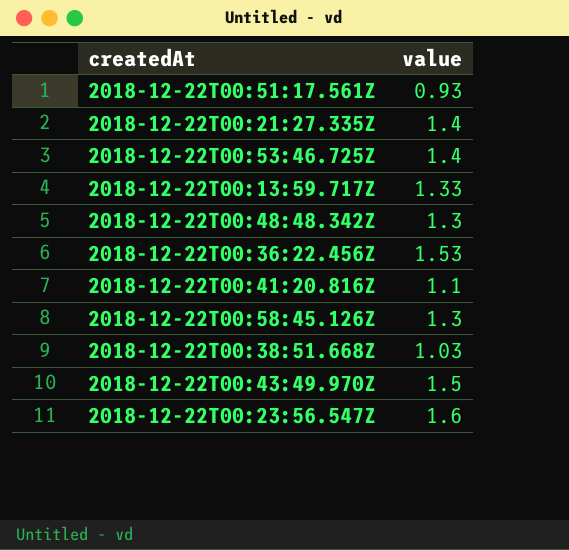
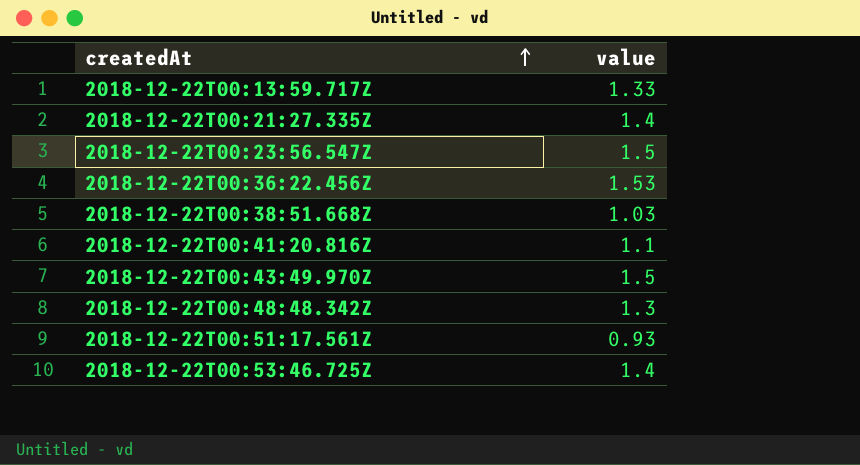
row order: none -> createdAt ascending
row 2018-12-22T00:58:45.126Z: 1.3 -> none
2018-12-22T00:23:56.547Z | value: 1.6 -> 1.5

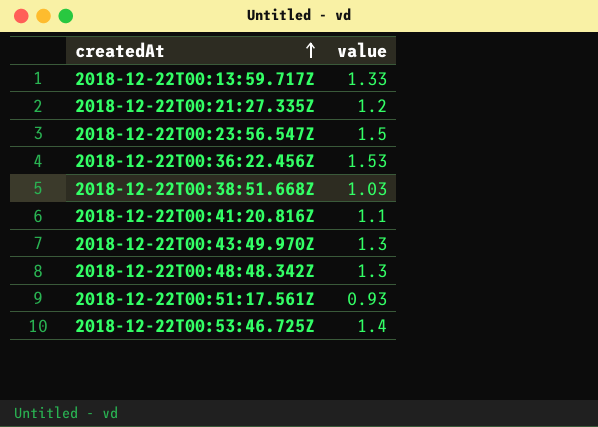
2018-12-22T00:21:27.335Z | value: 1.4 -> 1.2
2018-12-22T00:43:49.970Z | value: 1.5 -> 1.3

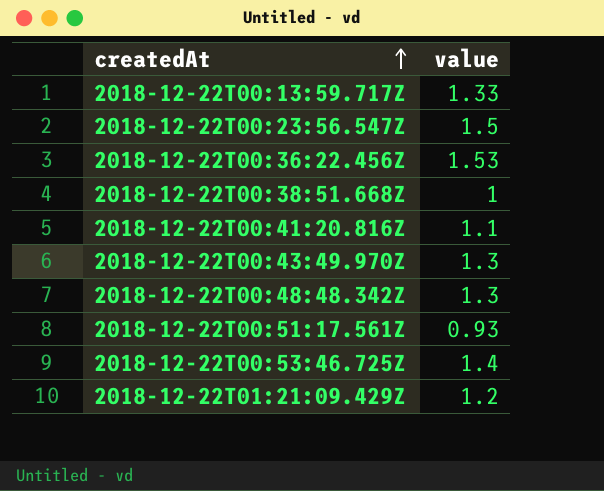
row 2018-12-22T00:21:27.335Z: 1.2 -> none
2018-12-22T00:38:51.668Z | value: 1.03 -> 1
row 2018-12-22T01:21:09.429Z: none -> 1.2

